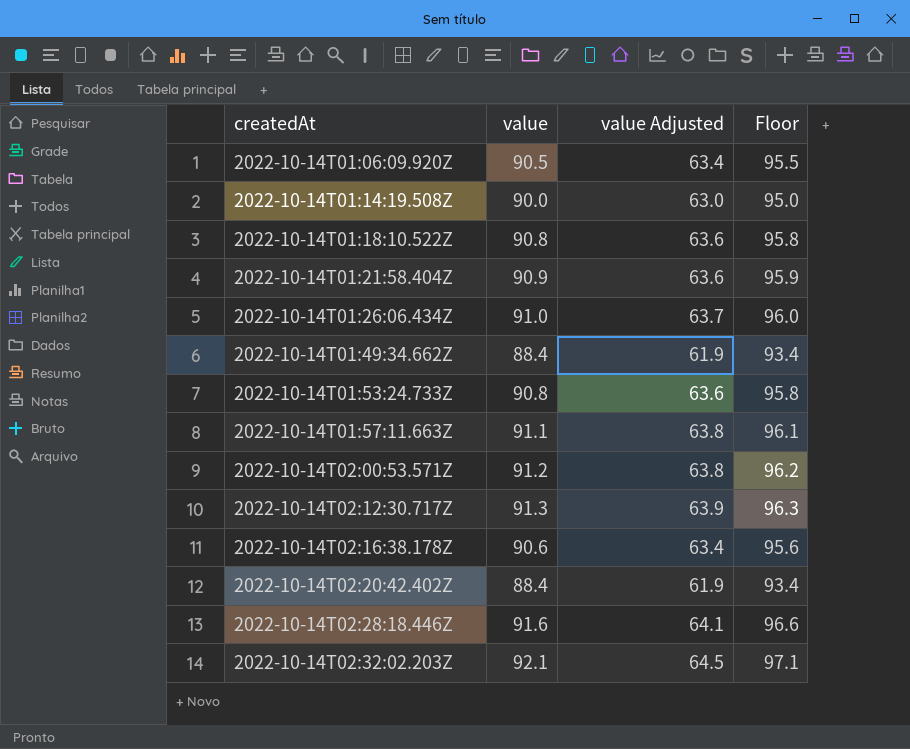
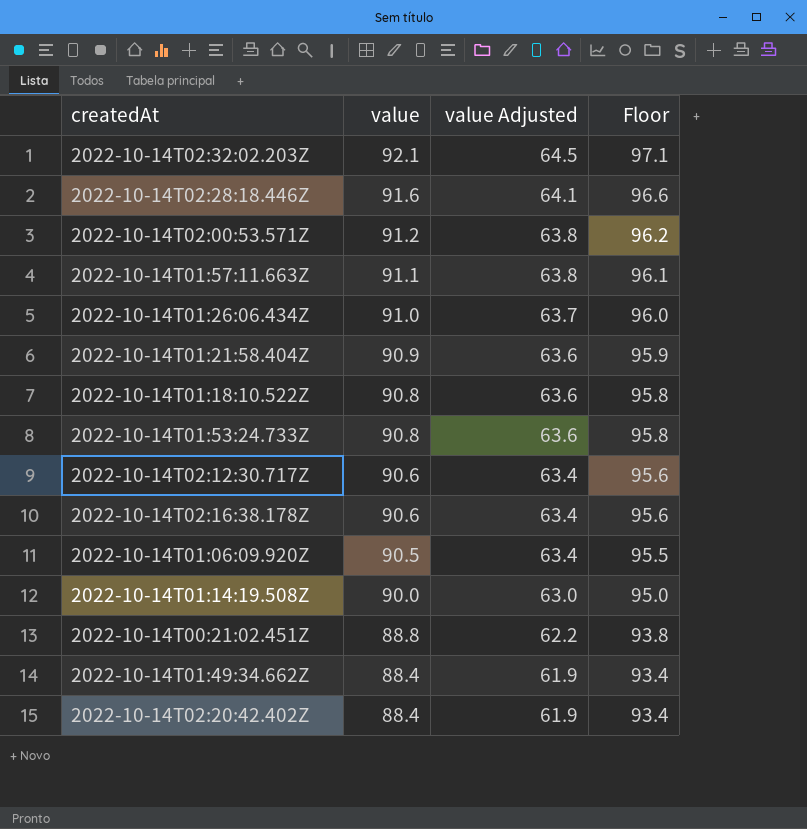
row order: createdAt ascending -> value descending
2022-10-14T02:12:30.717Z | value: 91.3 -> 90.6
2022-10-14T02:12:30.717Z | value Adjusted: 63.9 -> 63.4
2022-10-14T02:12:30.717Z | Floor: 96.3 -> 95.6
row 2022-10-14T00:21:02.451Z: none -> 88.8 | 62.2 | 93.8

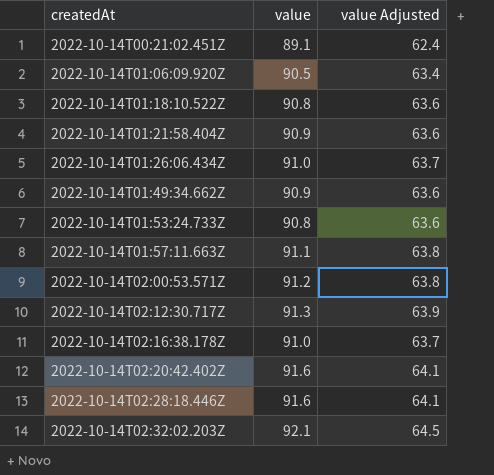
row order: value descending -> createdAt ascending
column Floor | formula: [value] + 5 -> none
row 2022-10-14T01:14:19.508Z: 90.0 | 63.0 | 95.0 -> none
2022-10-14T00:21:02.451Z | value: 88.8 -> 89.1
2022-10-14T00:21:02.451Z | value Adjusted: 62.2 -> 62.4
2022-10-14T01:49:34.662Z | value: 88.4 -> 90.9
2022-10-14T01:49:34.662Z | value Adjusted: 61.9 -> 63.6
2022-10-14T02:12:30.717Z | value: 90.6 -> 91.3
2022-10-14T02:12:30.717Z | value Adjusted: 63.4 -> 63.9
2022-10-14T02:16:38.178Z | value: 90.6 -> 91.0
2022-10-14T02:16:38.178Z | value Adjusted: 63.4 -> 63.7
2022-10-14T02:20:42.402Z | value: 88.4 -> 91.6
2022-10-14T02:20:42.402Z | value Adjusted: 61.9 -> 64.1

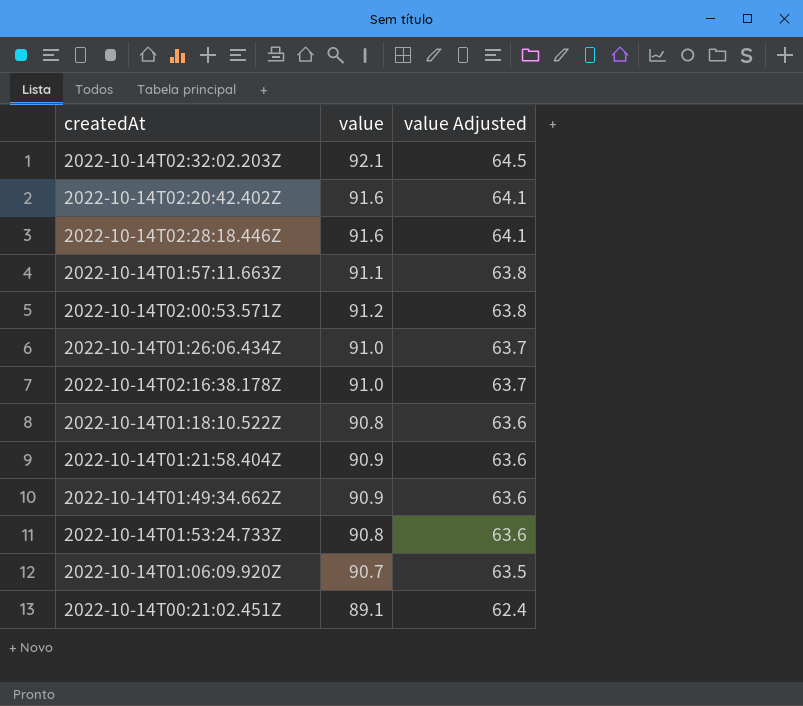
row order: createdAt ascending -> value Adjusted descending
row 2022-10-14T02:12:30.717Z: 91.3 | 63.9 -> none
2022-10-14T01:06:09.920Z | value: 90.5 -> 90.7
2022-10-14T01:06:09.920Z | value Adjusted: 63.4 -> 63.5

